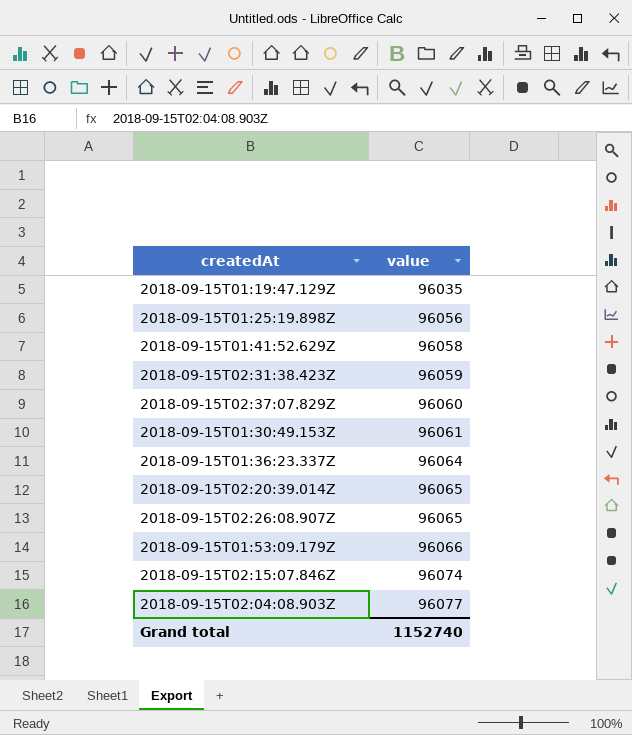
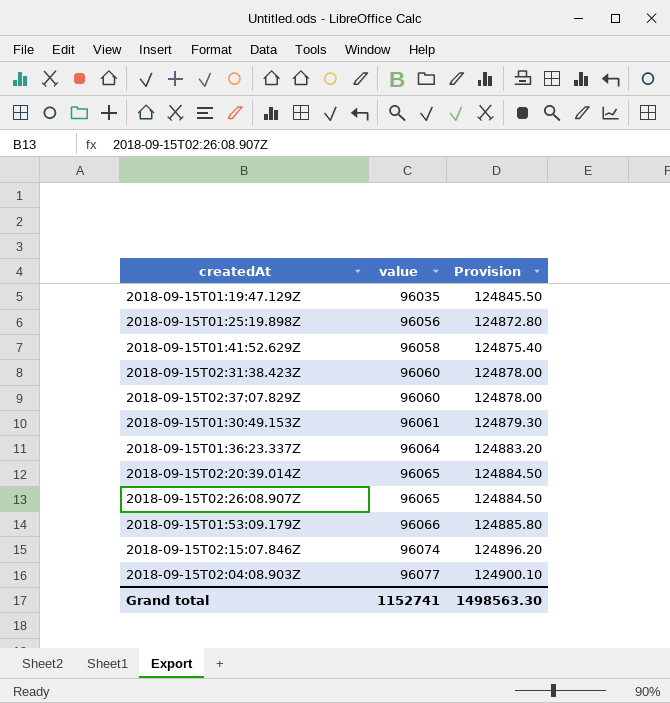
column Provision | formula: none -> [value] * 1.3
2018-09-15T02:31:38.423Z | value: 96059 -> 96060
Grand total | value: 1152740 -> 1152741

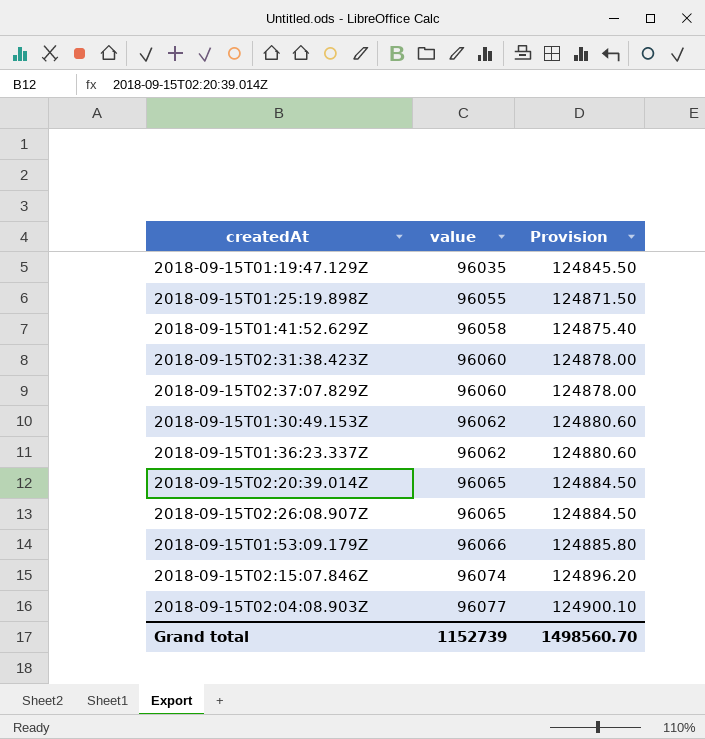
2018-09-15T01:25:19.898Z | value: 96056 -> 96055
2018-09-15T01:25:19.898Z | Provision: 124872.80 -> 124871.50
2018-09-15T01:30:49.153Z | value: 96061 -> 96062
2018-09-15T01:30:49.153Z | Provision: 124879.30 -> 124880.60
2018-09-15T01:36:23.337Z | value: 96064 -> 96062
2018-09-15T01:36:23.337Z | Provision: 124883.20 -> 124880.60
Grand total | value: 1152741 -> 1152739
Grand total | Provision: 1498563.30 -> 1498560.70

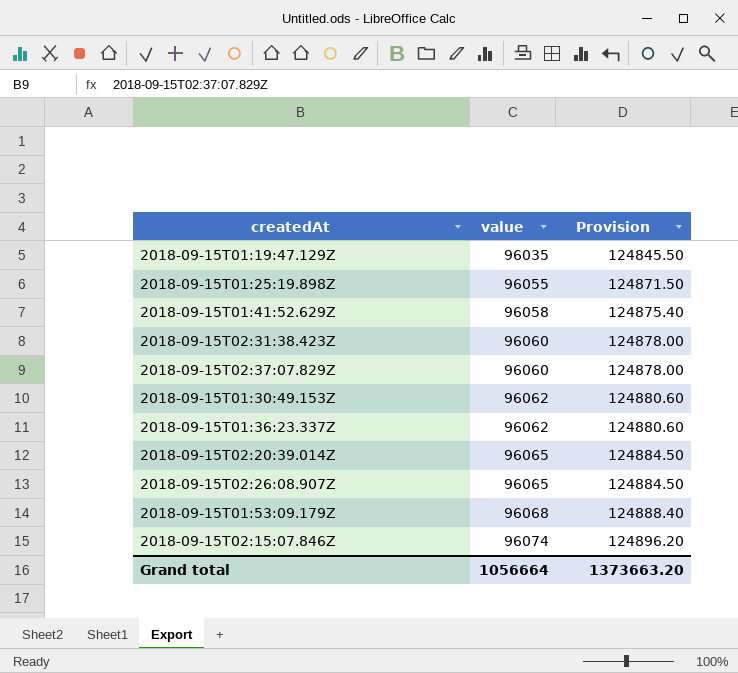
row 2018-09-15T02:04:08.903Z: 96077 | 124900.10 -> none
2018-09-15T01:53:09.179Z | value: 96066 -> 96068
2018-09-15T01:53:09.179Z | Provision: 124885.80 -> 124888.40
Grand total | value: 1152739 -> 1056664
Grand total | Provision: 1498560.70 -> 1373663.20

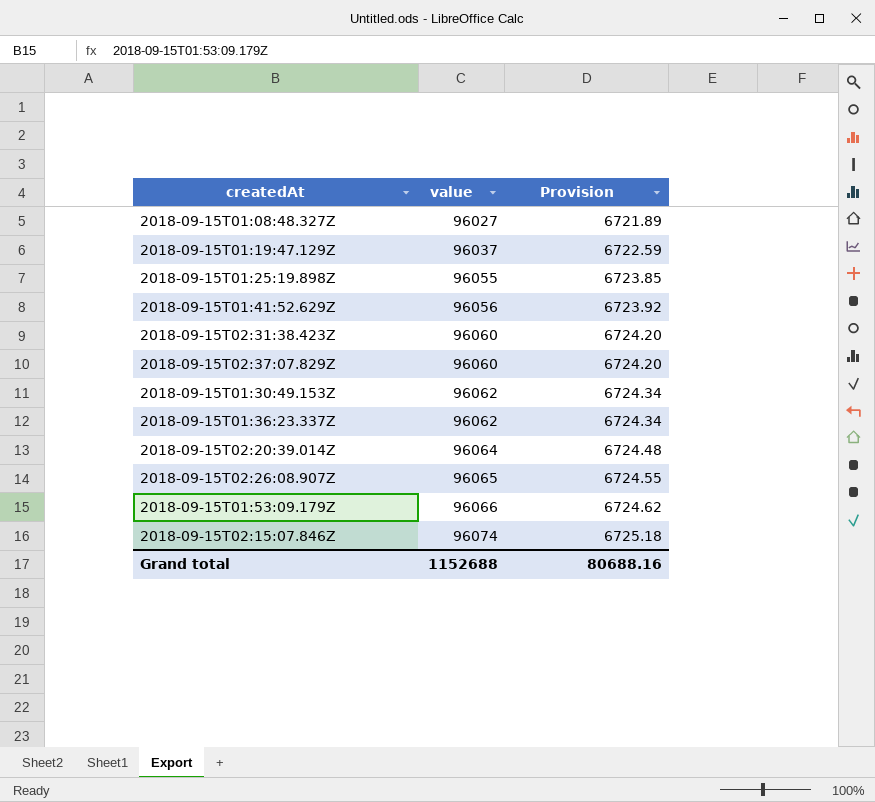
column Provision | formula: [value] * 1.3 -> [value] * 0.07
row 2018-09-15T01:08:48.327Z: none -> 96027 | 6721.89
2018-09-15T01:19:47.129Z | value: 96035 -> 96037
2018-09-15T01:41:52.629Z | value: 96058 -> 96056
2018-09-15T02:20:39.014Z | value: 96065 -> 96064
2018-09-15T01:53:09.179Z | value: 96068 -> 96066
Grand total | value: 1056664 -> 1152688
Grand total | Provision: 1373663.20 -> 80688.16

